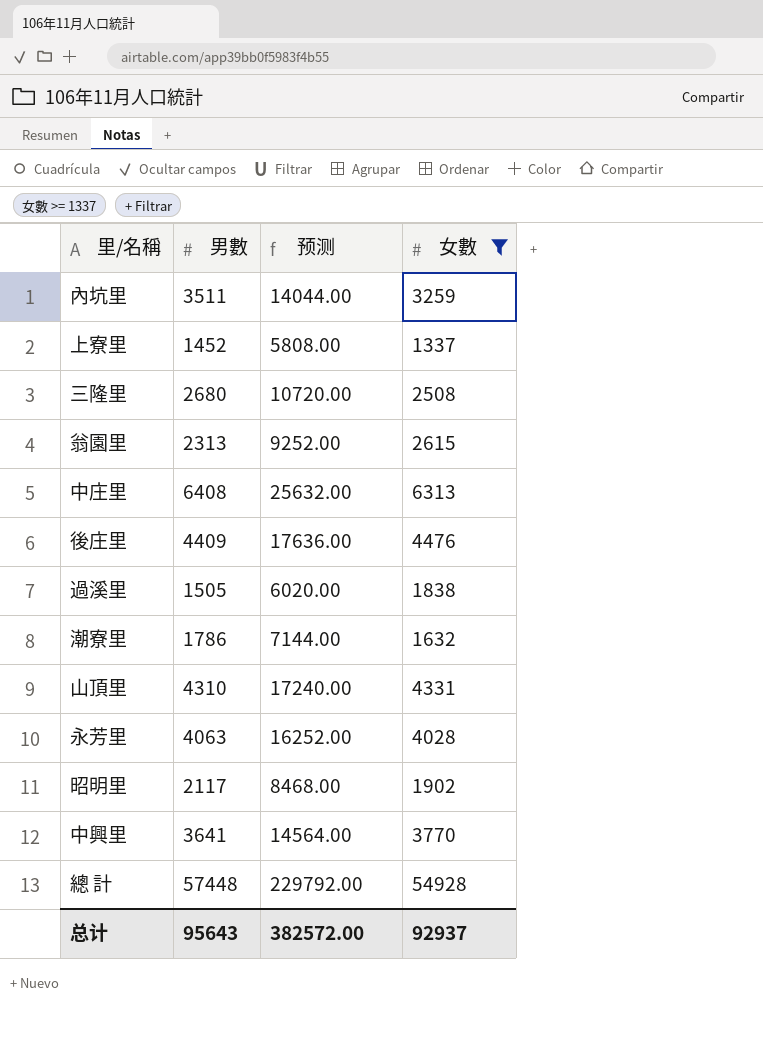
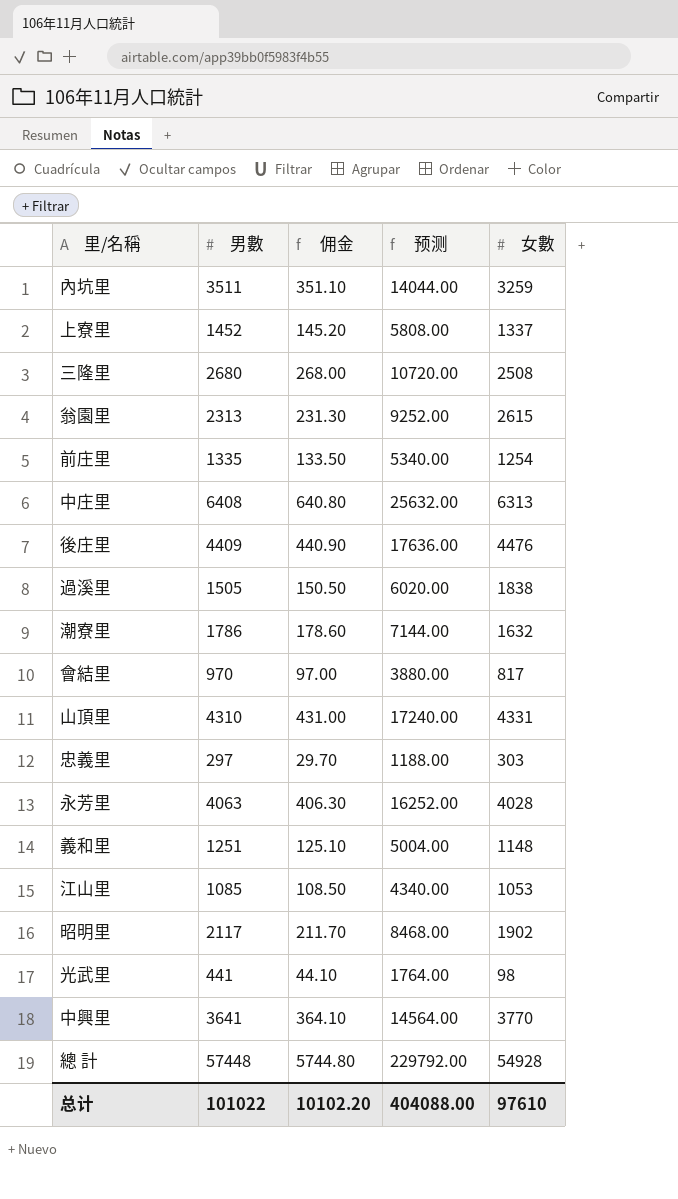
filter: 女數 >= 1337 -> none
column 佣金 | formula: none -> [男數] * 0.1
总计 | 男數: 95643 -> 101022
总计 | 预测: 382572.00 -> 404088.00
总计 | 女數: 92937 -> 97610

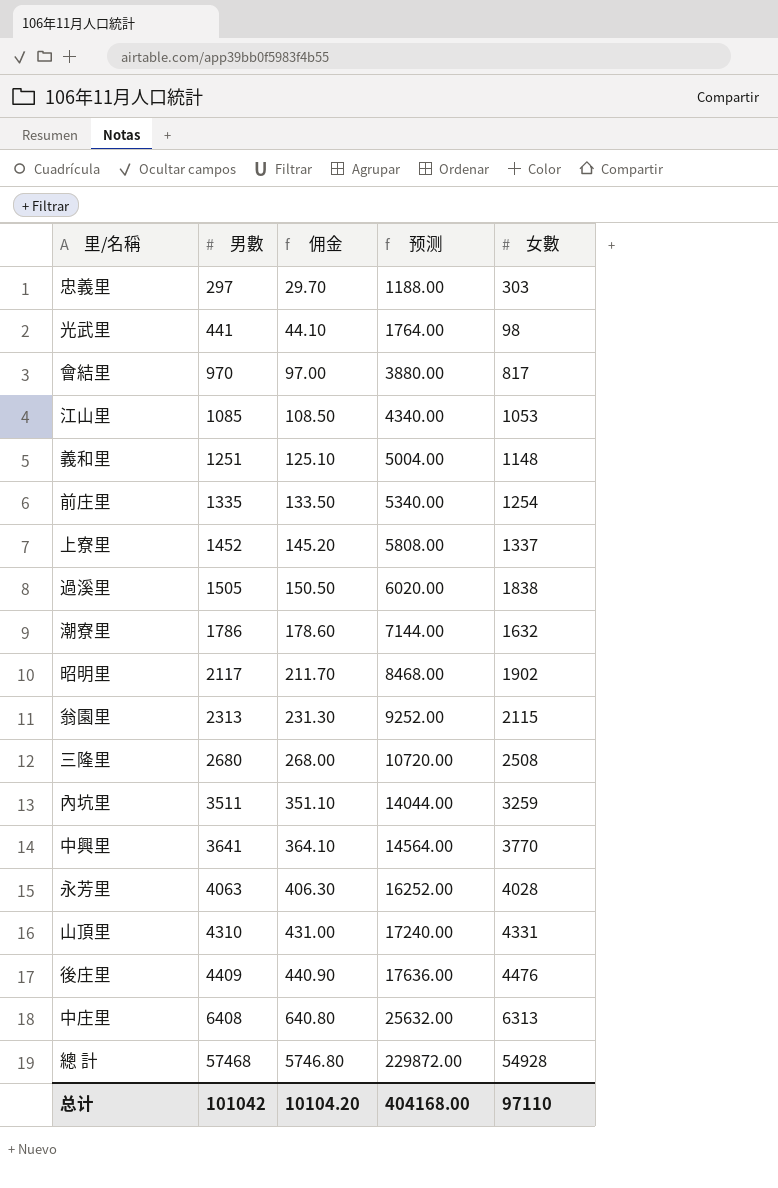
row order: none -> 男數 ascending
翁園里 | 女數: 2615 -> 2115
總 計 | 男數: 57448 -> 57468
總 計 | 佣金: 5744.80 -> 5746.80
總 計 | 预测: 229792.00 -> 229872.00
总计 | 男數: 101022 -> 101042
总计 | 佣金: 10102.20 -> 10104.20
总计 | 预测: 404088.00 -> 404168.00
总计 | 女數: 97610 -> 97110

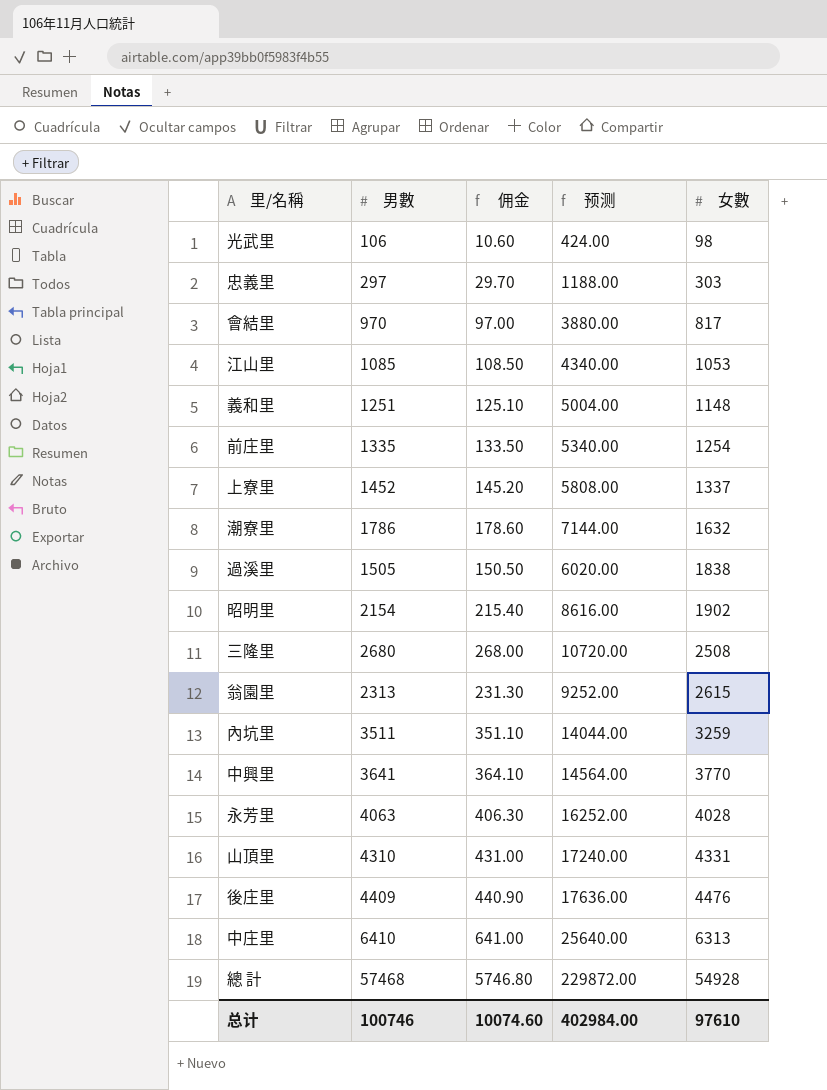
row order: 男數 ascending -> 女數 ascending
光武里 | 男數: 441 -> 106
光武里 | 佣金: 44.10 -> 10.60
光武里 | 预测: 1764.00 -> 424.00
昭明里 | 男數: 2117 -> 2154
昭明里 | 佣金: 211.70 -> 215.40
昭明里 | 预测: 8468.00 -> 8616.00
翁園里 | 女數: 2115 -> 2615
中庄里 | 男數: 6408 -> 6410
中庄里 | 佣金: 640.80 -> 641.00
中庄里 | 预测: 25632.00 -> 25640.00
总计 | 男數: 101042 -> 100746
总计 | 佣金: 10104.20 -> 10074.60
总计 | 预测: 404168.00 -> 402984.00
总计 | 女數: 97110 -> 97610

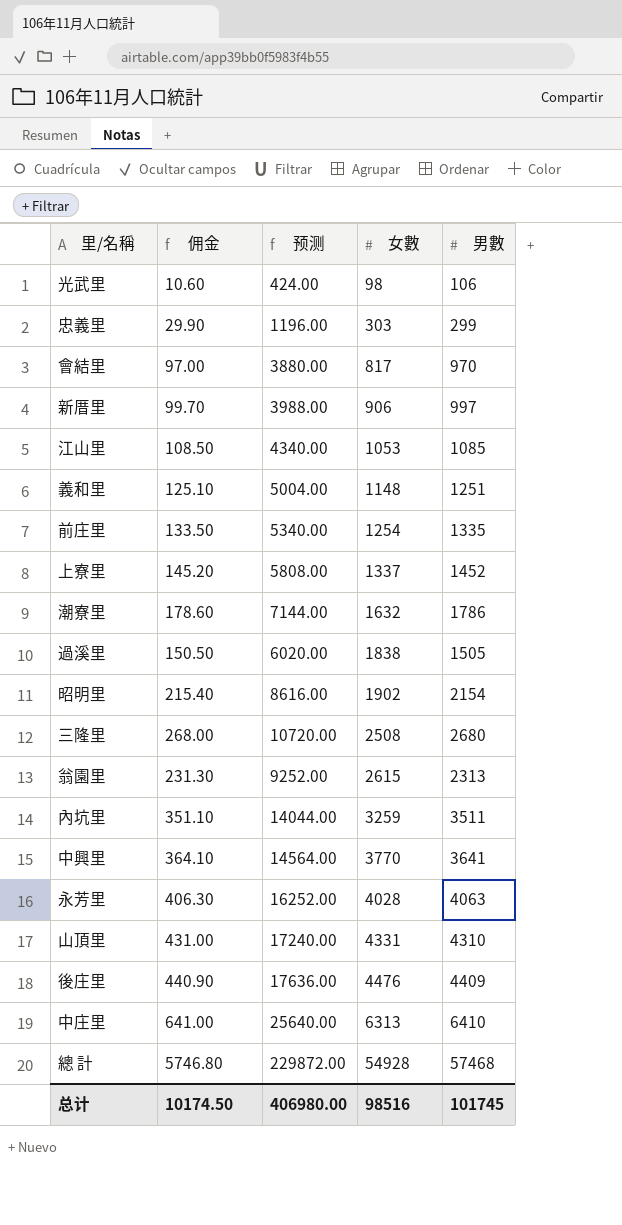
column 男數 | position: 2 -> 5
忠義里 | 佣金: 29.70 -> 29.90
忠義里 | 预测: 1188.00 -> 1196.00
忠義里 | 男數: 297 -> 299
row 新厝里: none -> 99.70 | 3988.00 | 906 | 997
总计 | 佣金: 10074.60 -> 10174.50
总计 | 预测: 402984.00 -> 406980.00
总计 | 女數: 97610 -> 98516
总计 | 男數: 100746 -> 101745

